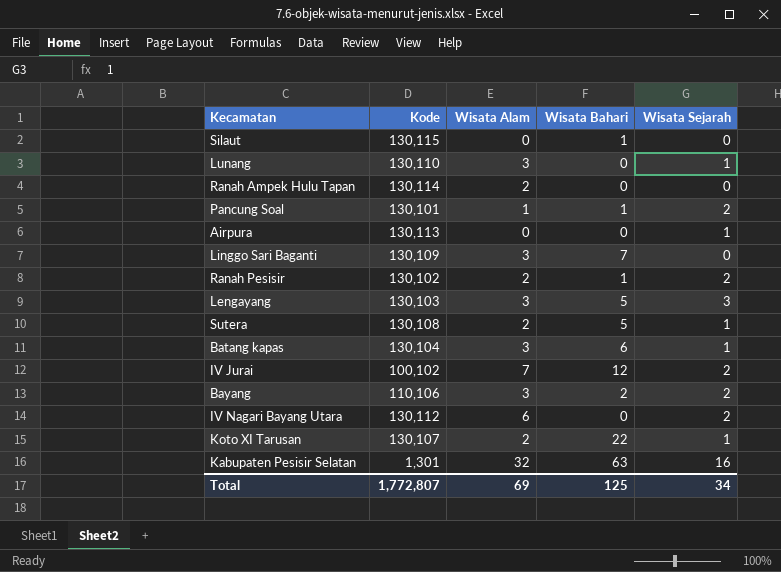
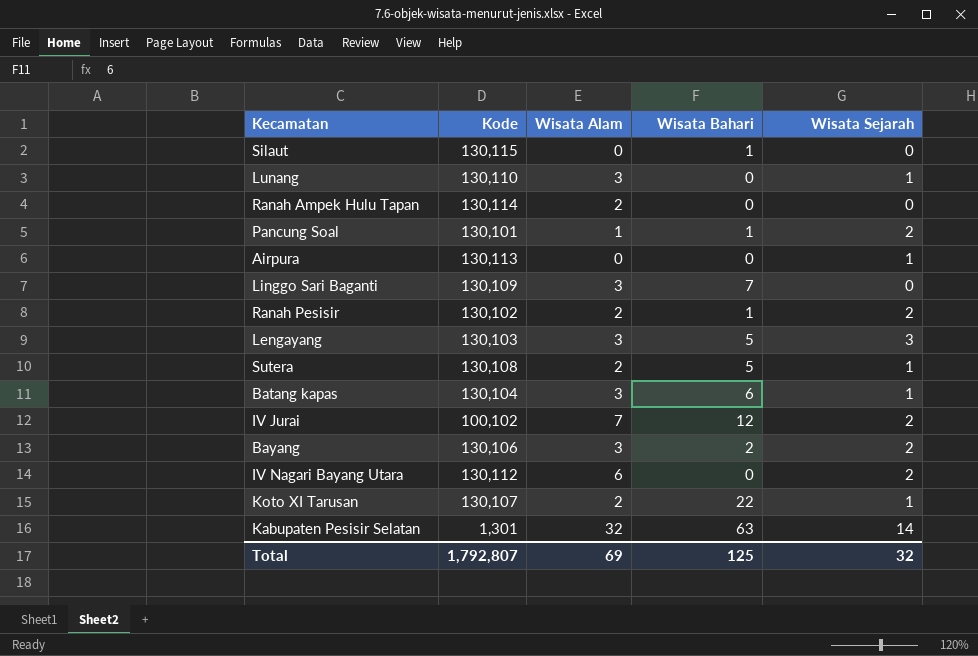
Bayang | Kode: 110,106 -> 130,106
Kabupaten Pesisir Selatan | Wisata Sejarah: 16 -> 14
Total | Kode: 1,772,807 -> 1,792,807
Total | Wisata Sejarah: 34 -> 32

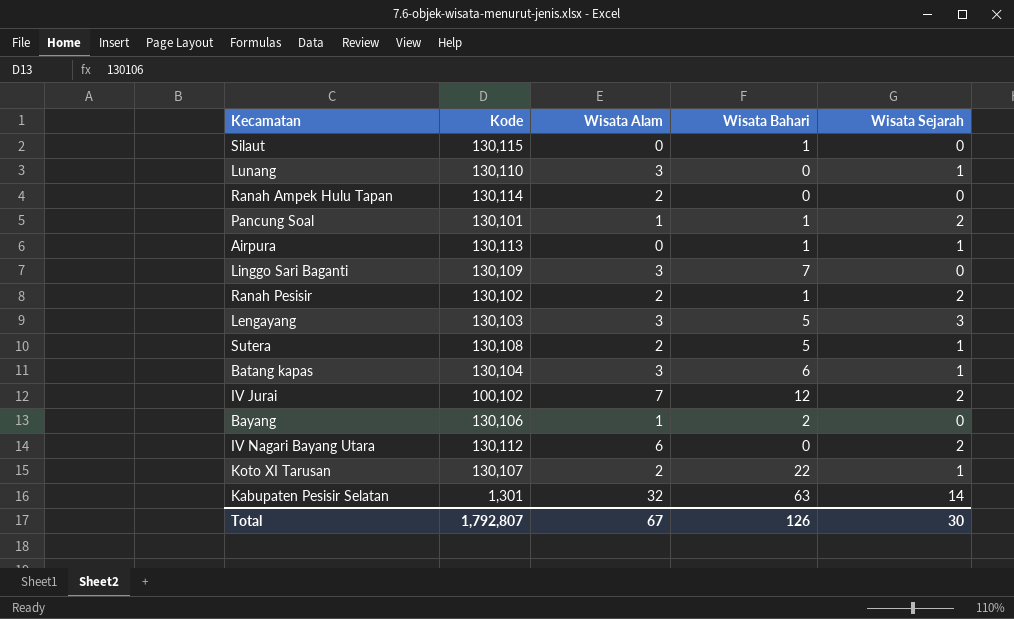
Airpura | Wisata Bahari: 0 -> 1
Bayang | Wisata Alam: 3 -> 1
Bayang | Wisata Sejarah: 2 -> 0
Total | Wisata Alam: 69 -> 67
Total | Wisata Bahari: 125 -> 126
Total | Wisata Sejarah: 32 -> 30

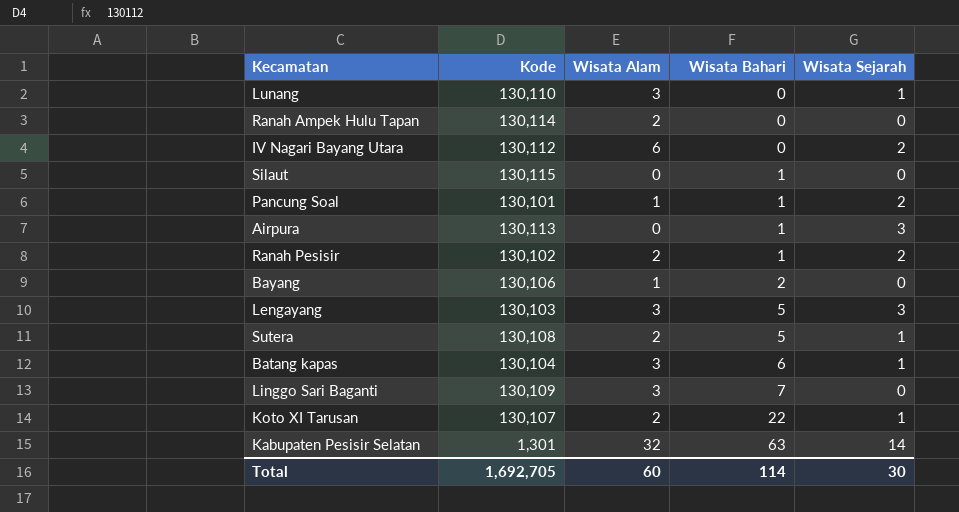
row order: none -> Wisata Bahari ascending
row IV Jurai: 100,102 | 7 | 12 | 2 -> none
Airpura | Wisata Sejarah: 1 -> 3
Total | Kode: 1,792,807 -> 1,692,705
Total | Wisata Alam: 67 -> 60
Total | Wisata Bahari: 126 -> 114

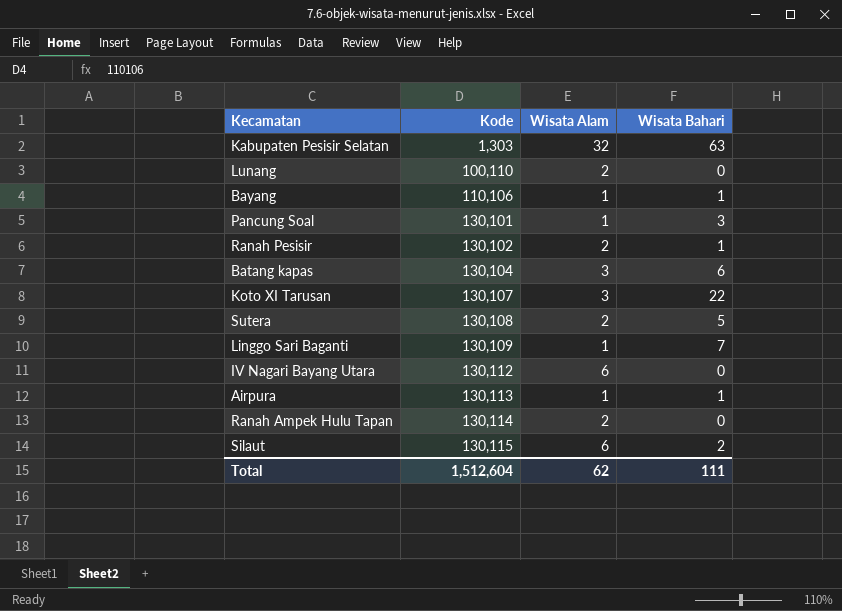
row order: Wisata Bahari ascending -> Kode ascending
column Wisata Sejarah | position: 5 -> none
row Lengayang: 130,103 | 3 | 5 | 3 -> none
Kabupaten Pesisir Selatan | Kode: 1,301 -> 1,303
Lunang | Kode: 130,110 -> 100,110
Lunang | Wisata Alam: 3 -> 2
Bayang | Kode: 130,106 -> 110,106
Bayang | Wisata Bahari: 2 -> 1
Pancung Soal | Wisata Bahari: 1 -> 3
Koto XI Tarusan | Wisata Alam: 2 -> 3
Linggo Sari Baganti | Wisata Alam: 3 -> 1
Airpura | Wisata Alam: 0 -> 1
Silaut | Wisata Alam: 0 -> 6
Silaut | Wisata Bahari: 1 -> 2
Total | Kode: 1,692,705 -> 1,512,604
Total | Wisata Alam: 60 -> 62
Total | Wisata Bahari: 114 -> 111

